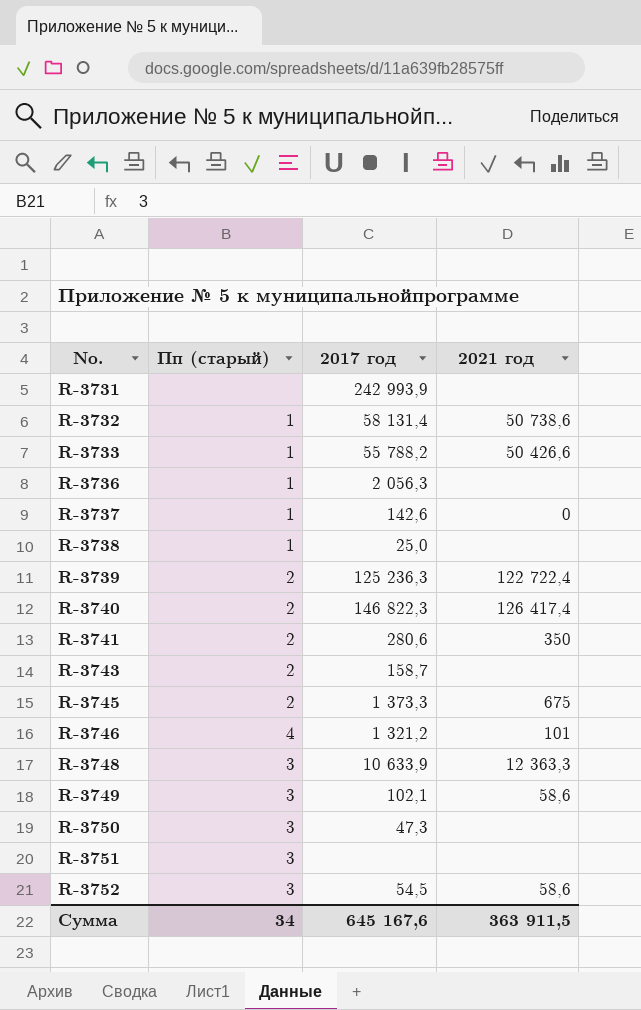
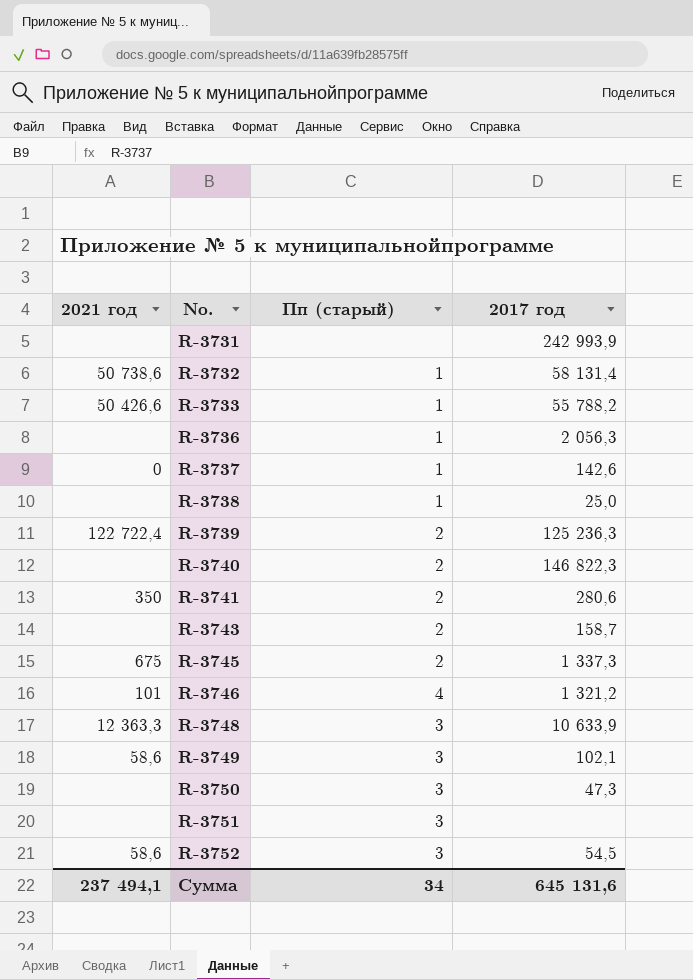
column 2021 год | position: 4 -> 1
R-3740 | 2021 год: 126 417,4 -> none
R-3745 | 2017 год: 1 373,3 -> 1 337,3
Сумма | 2021 год: 363 911,5 -> 237 494,1
Сумма | 2017 год: 645 167,6 -> 645 131,6

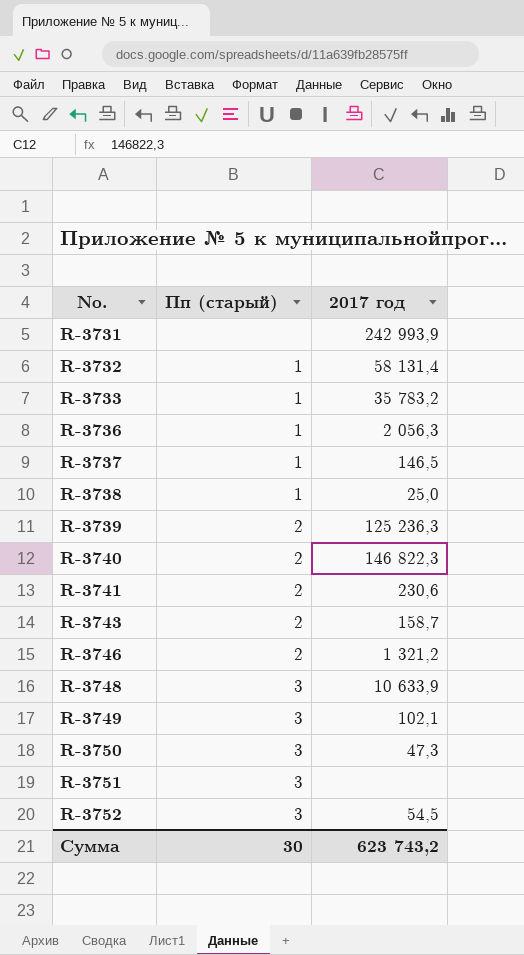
column 2021 год | position: 1 -> none
row R-3745: 675 | 2 | 1 337,3 -> none
R-3733 | 2017 год: 55 788,2 -> 35 783,2
R-3737 | 2017 год: 142,6 -> 146,5
R-3741 | 2017 год: 280,6 -> 230,6
R-3746 | Пп (старый): 4 -> 2
Сумма | Пп (старый): 34 -> 30
Сумма | 2017 год: 645 131,6 -> 623 743,2

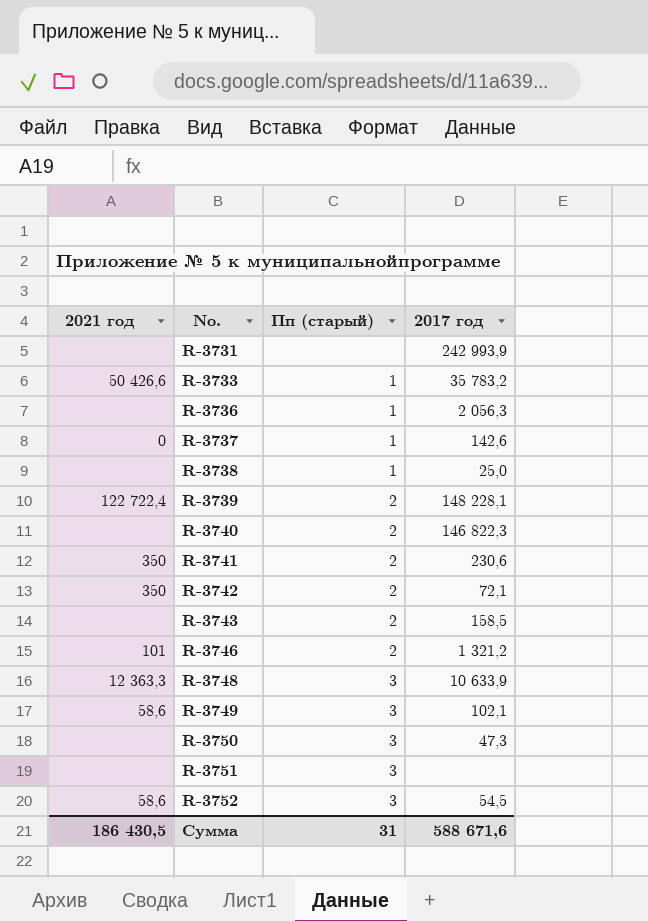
column 2021 год | position: none -> 1
row R-3732: 1 | 58 131,4 -> none
R-3737 | 2017 год: 146,5 -> 142,6
R-3739 | 2017 год: 125 236,3 -> 148 228,1
row R-3742: none -> 350 | 2 | 72,1
R-3743 | 2017 год: 158,7 -> 158,5
Сумма | Пп (старый): 30 -> 31
Сумма | 2017 год: 623 743,2 -> 588 671,6

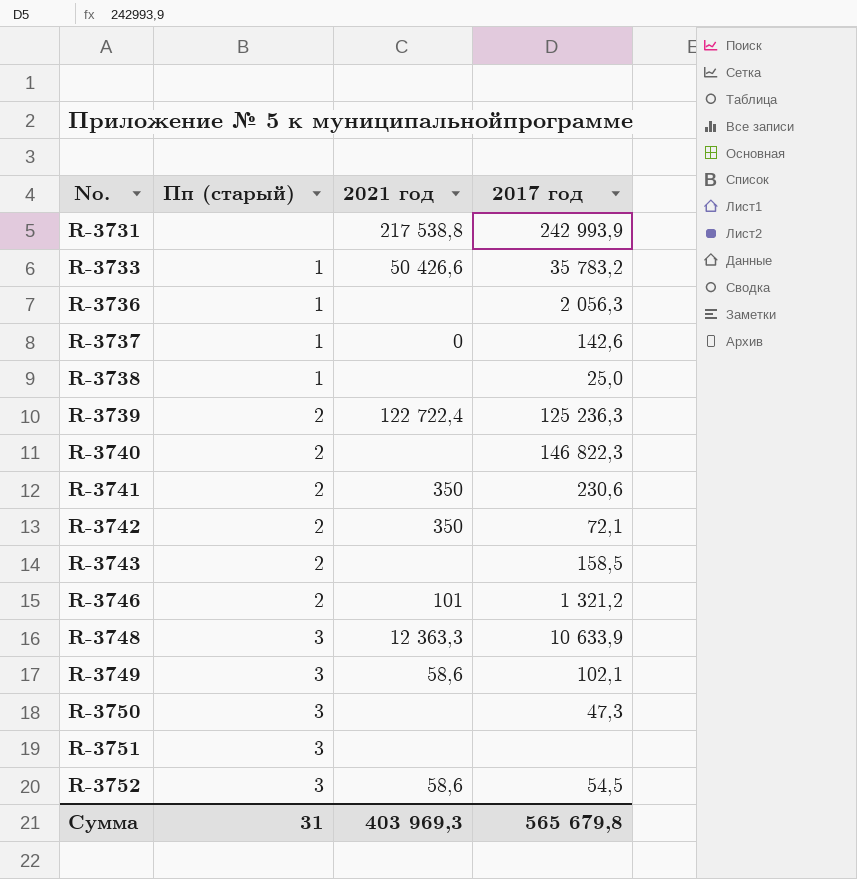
column 2021 год | position: 1 -> 3
R-3731 | 2021 год: none -> 217 538,8
R-3739 | 2017 год: 148 228,1 -> 125 236,3
Сумма | 2021 год: 186 430,5 -> 403 969,3
Сумма | 2017 год: 588 671,6 -> 565 679,8

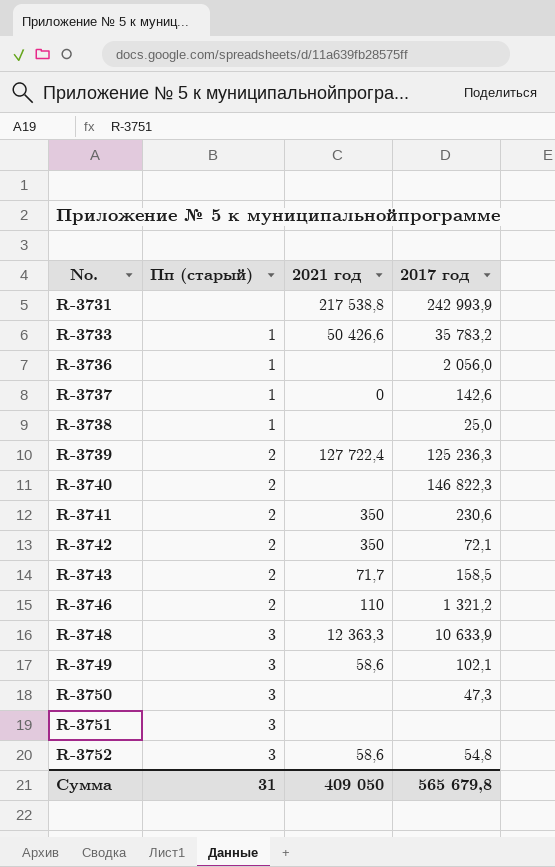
R-3736 | 2017 год: 2 056,3 -> 2 056,0
R-3739 | 2021 год: 122 722,4 -> 127 722,4
R-3743 | 2021 год: none -> 71,7
R-3746 | 2021 год: 101 -> 110
R-3752 | 2017 год: 54,5 -> 54,8
Сумма | 2021 год: 403 969,3 -> 409 050

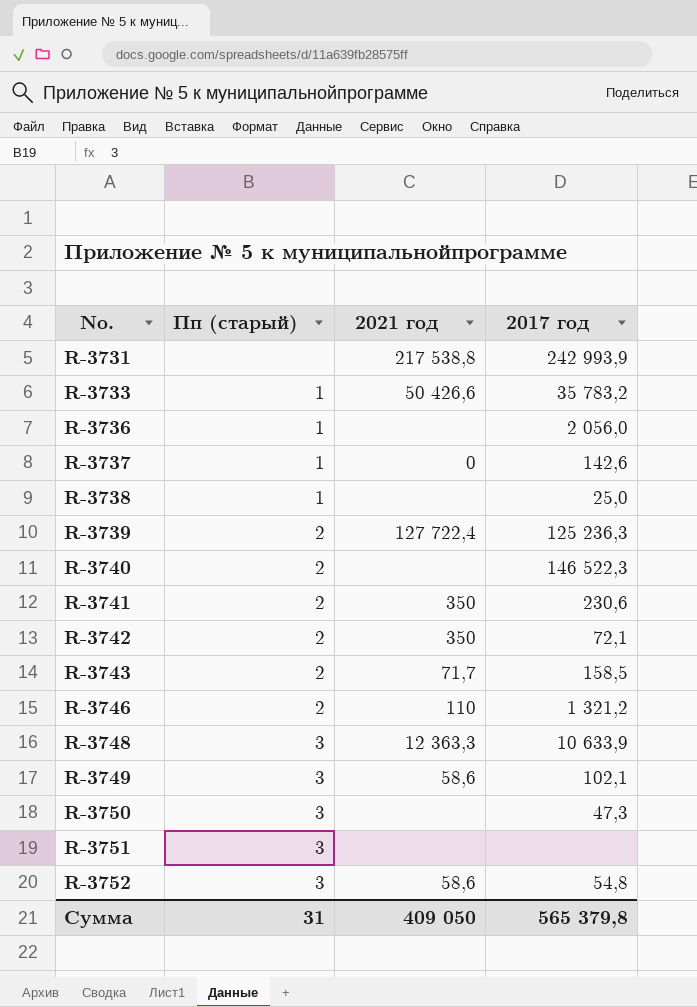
R-3740 | 2017 год: 146 822,3 -> 146 522,3
Сумма | 2017 год: 565 679,8 -> 565 379,8

